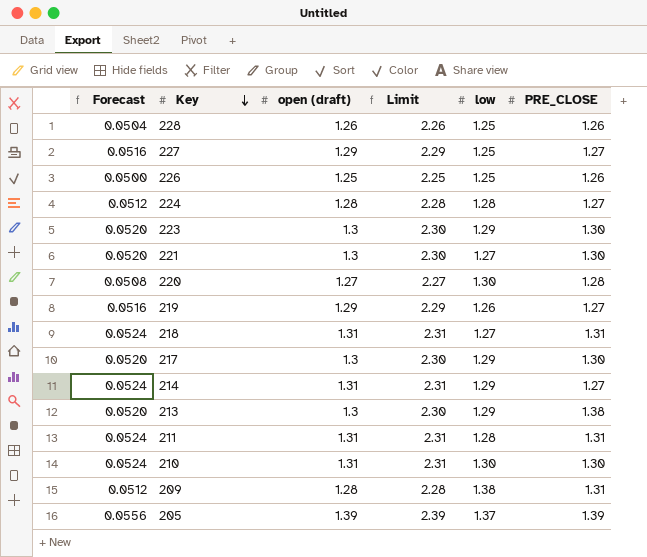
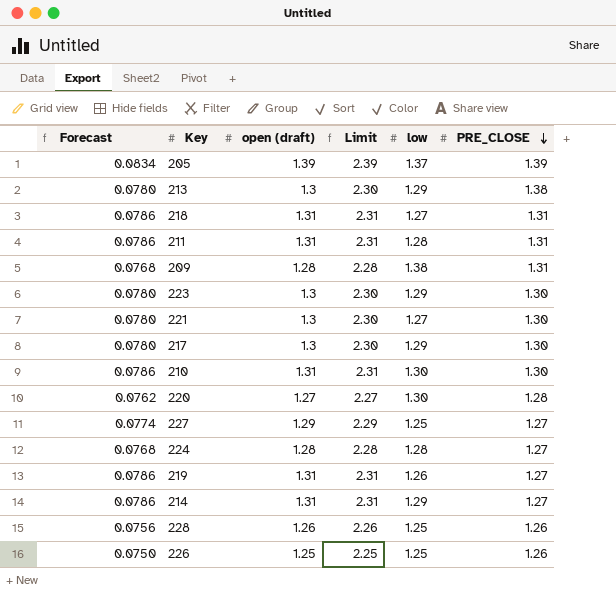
row order: Key descending -> PRE_CLOSE descending
column Forecast | formula: [open (draft)] * 0.04 -> [open (draft)] * 0.06
219 | open (draft): 1.29 -> 1.31
219 | Limit: 2.29 -> 2.31

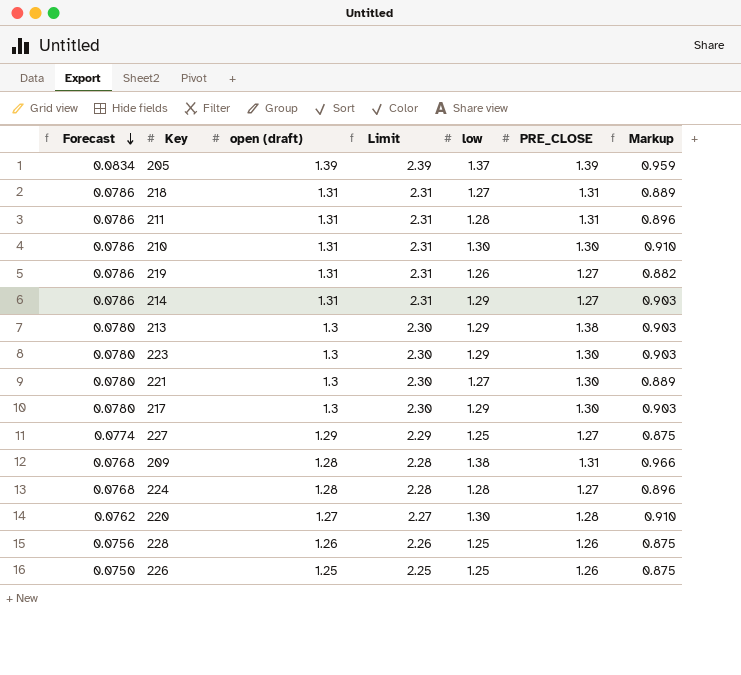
row order: PRE_CLOSE descending -> Forecast descending
column Markup | formula: none -> [low] * 0.7

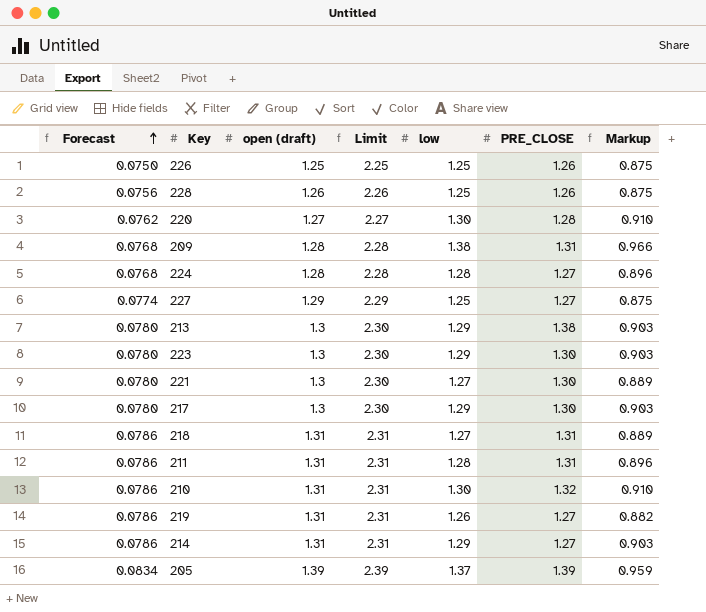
row order: Forecast descending -> Forecast ascending
210 | PRE_CLOSE: 1.30 -> 1.32

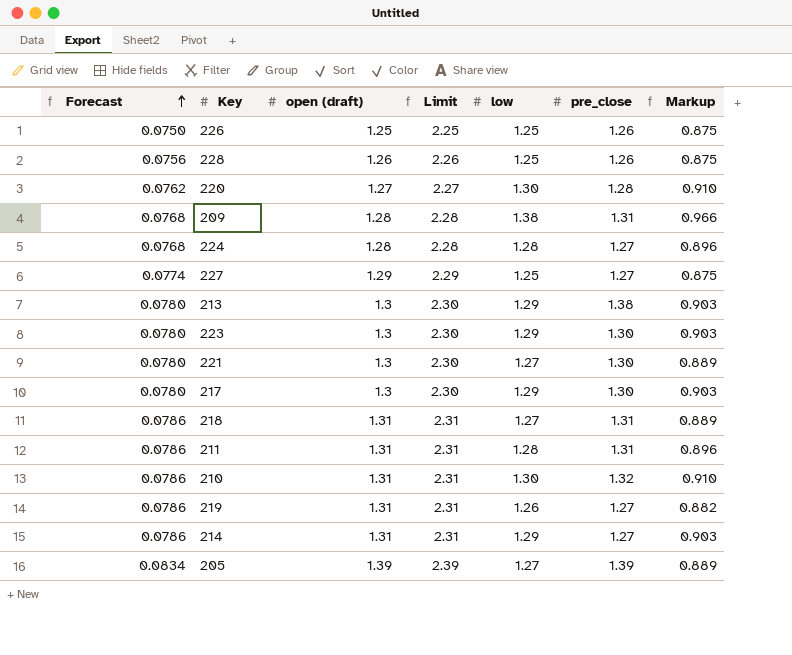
column name: PRE_CLOSE -> pre_close
205 | low: 1.37 -> 1.27
205 | Markup: 0.959 -> 0.889

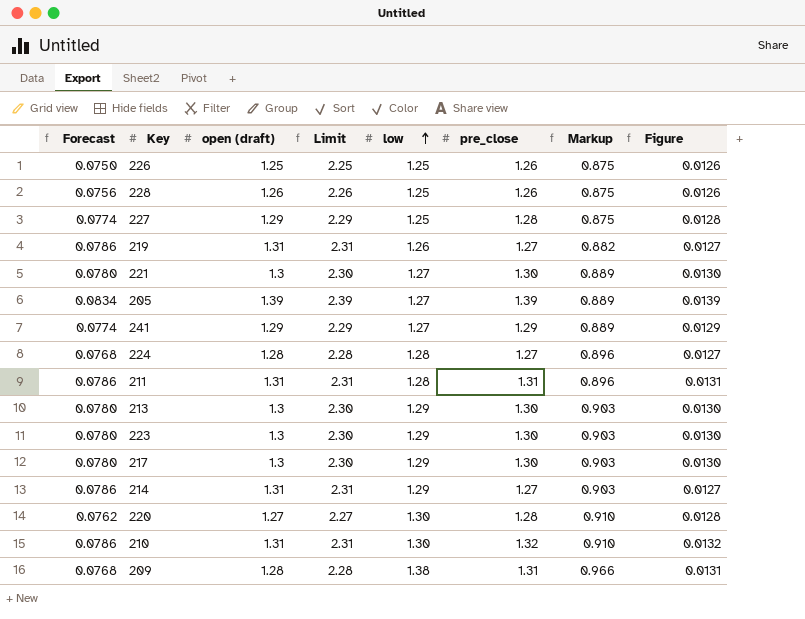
row order: Forecast ascending -> low ascending
column Figure | formula: none -> [pre_close] * 0.01
row 218: 0.0786 | 1.31 | 2.31 | 1.27 | 1.31 | 0.889 -> none
227 | pre_close: 1.27 -> 1.28
row 241: none -> 0.0774 | 1.29 | 2.29 | 1.27 | 1.29 | 0.889 | 0.0129
213 | pre_close: 1.38 -> 1.30

